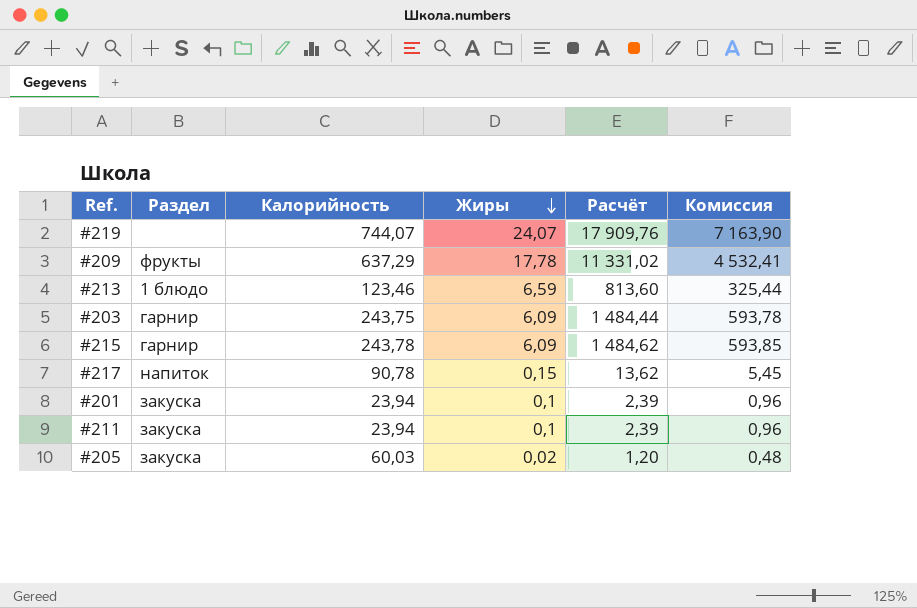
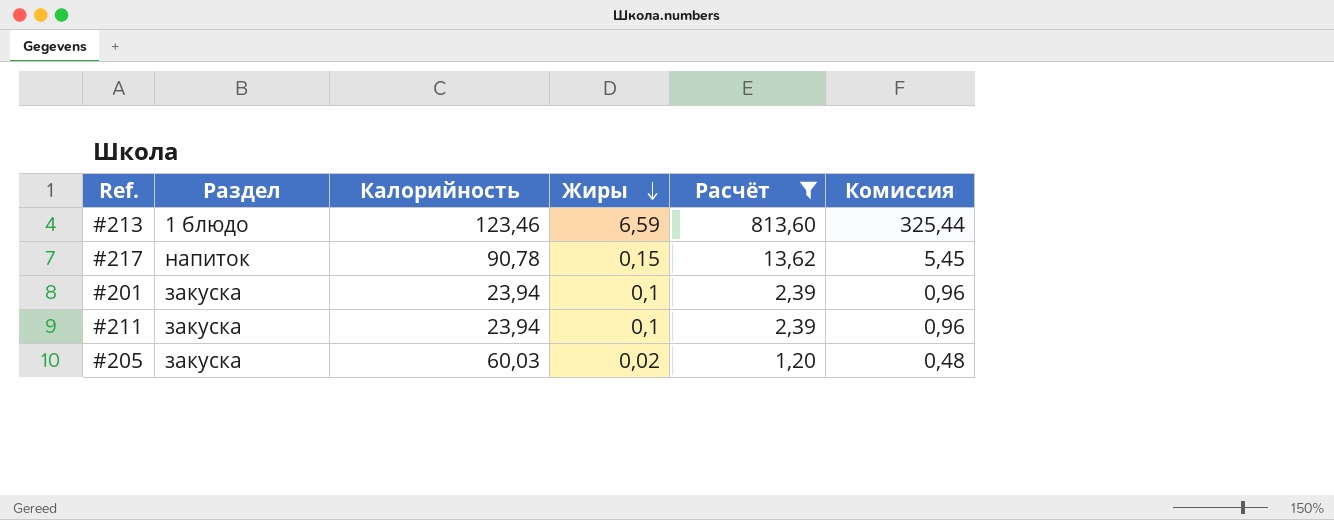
filter: none -> Расчёт <= 813,60

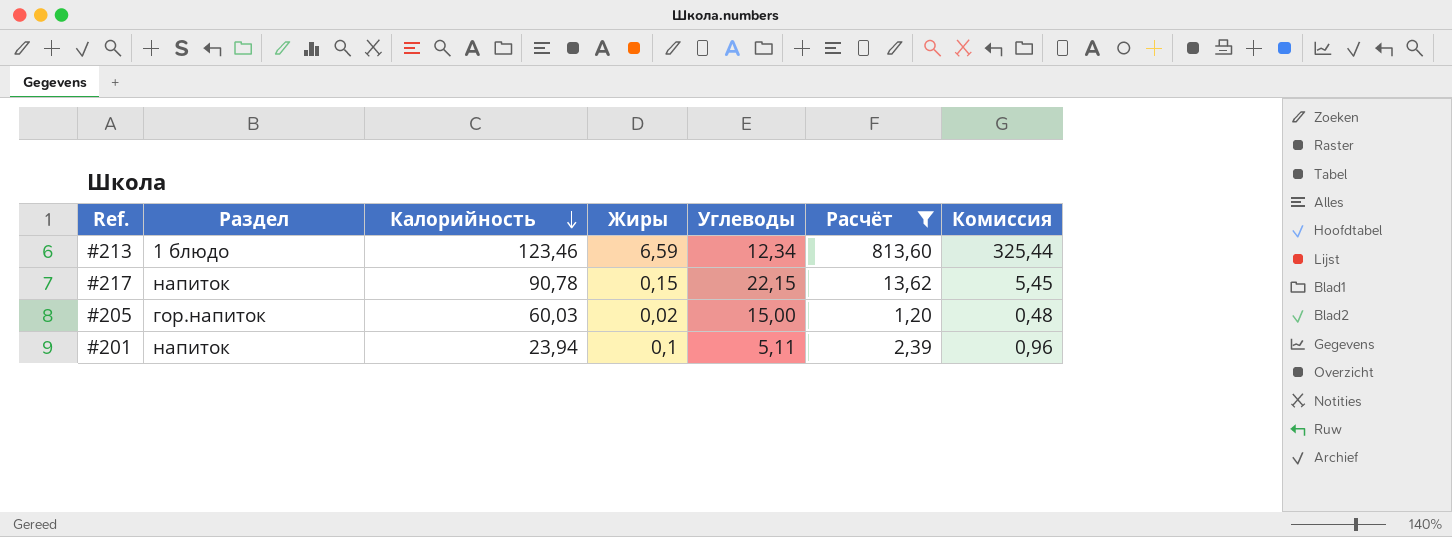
row order: Жиры descending -> Калорийность descending
column Углеводы | position: none -> 5
row #211: закуска | 23,94 | 0,1 | 2,39 | 0,96 -> none
#205 | Раздел: закуска -> гор.напиток
#201 | Раздел: закуска -> напиток

